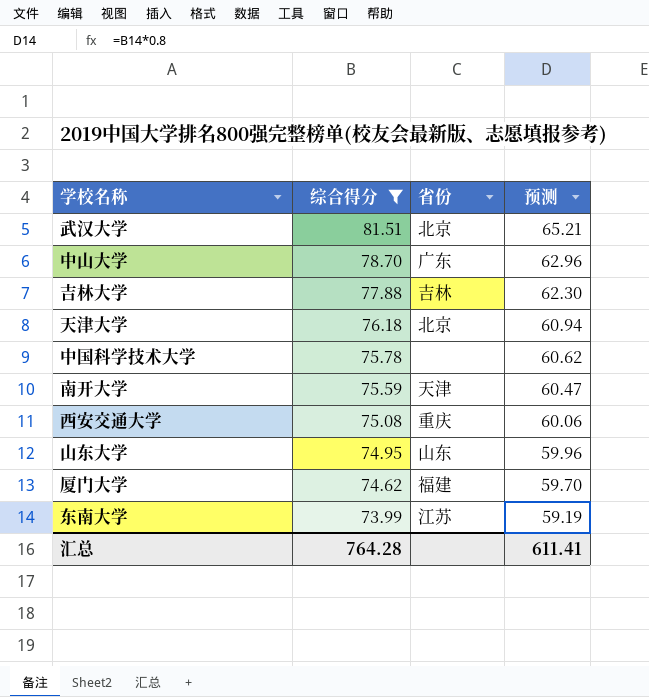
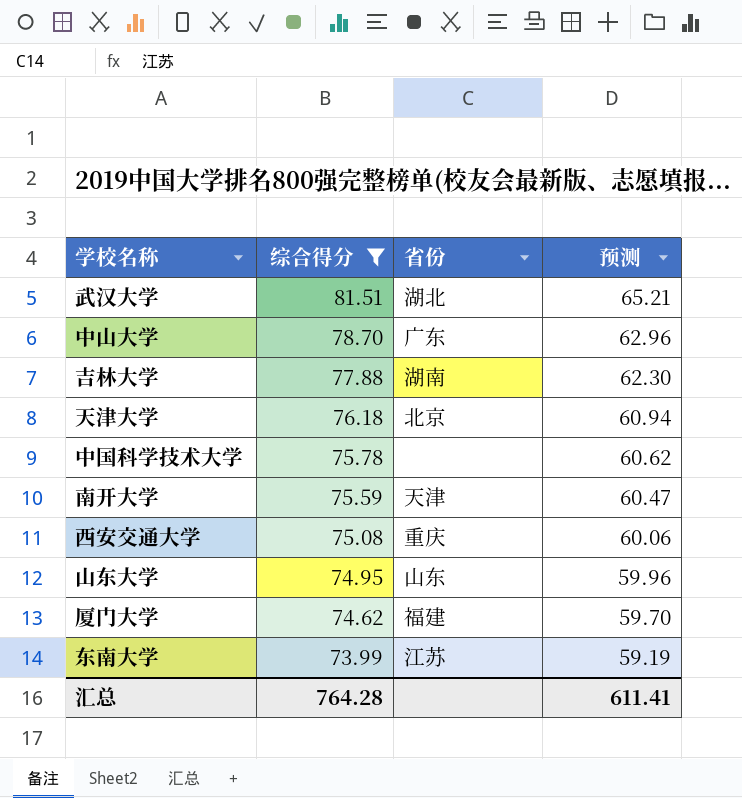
武汉大学 | 省份: 北京 -> 湖北
吉林大学 | 省份: 吉林 -> 湖南

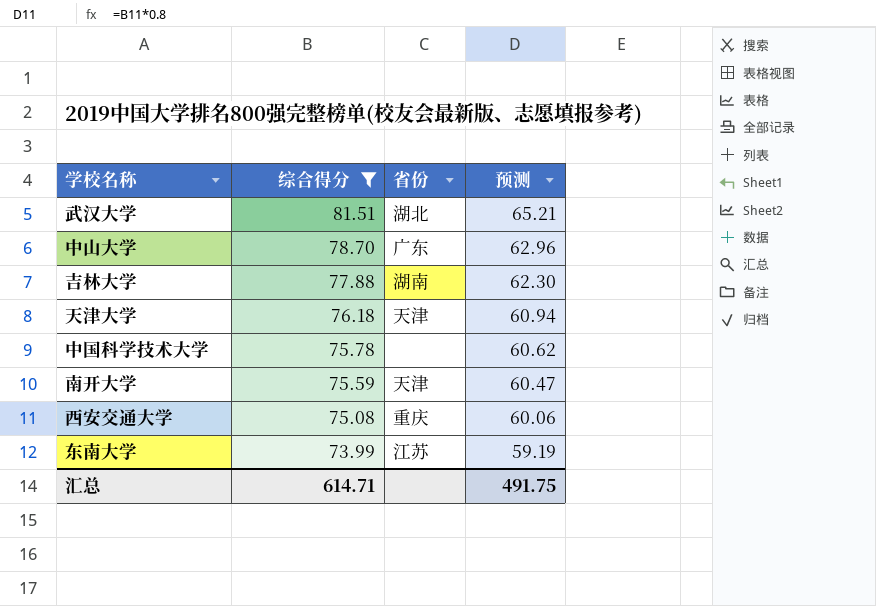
row 山东大学: 74.95 | 山东 | 59.96 -> none
row 厦门大学: 74.62 | 福建 | 59.70 -> none
天津大学 | 省份: 北京 -> 天津
汇总 | 综合得分: 764.28 -> 614.71
汇总 | 预测: 611.41 -> 491.75

